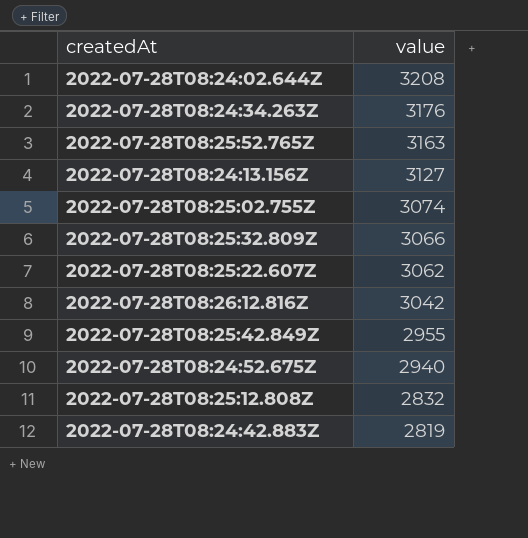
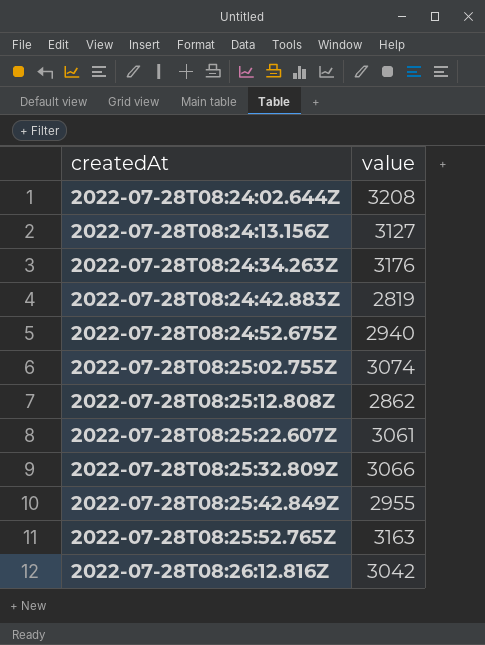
row order: value descending -> createdAt ascending
2022-07-28T08:25:12.808Z | value: 2832 -> 2862
2022-07-28T08:25:22.607Z | value: 3062 -> 3061

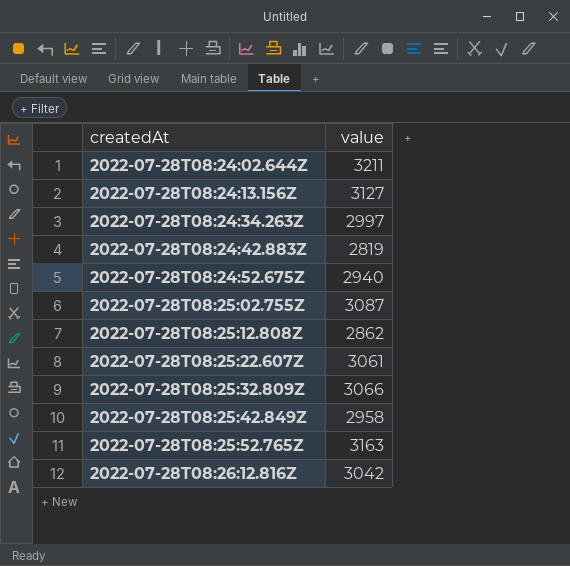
2022-07-28T08:24:02.644Z | value: 3208 -> 3211
2022-07-28T08:24:34.263Z | value: 3176 -> 2997
2022-07-28T08:25:02.755Z | value: 3074 -> 3087
2022-07-28T08:25:42.849Z | value: 2955 -> 2958

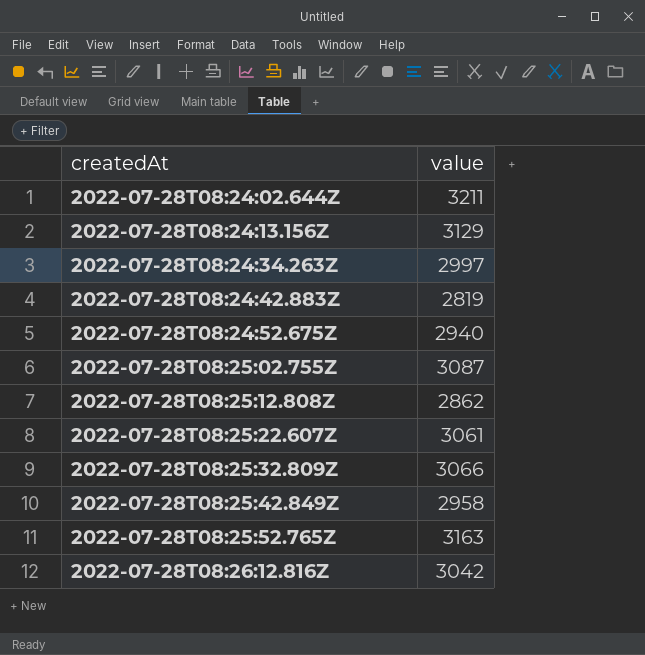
2022-07-28T08:24:13.156Z | value: 3127 -> 3129

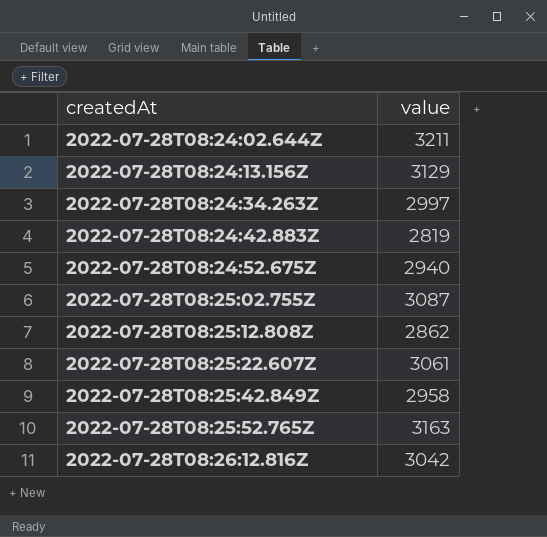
row 2022-07-28T08:25:32.809Z: 3066 -> none

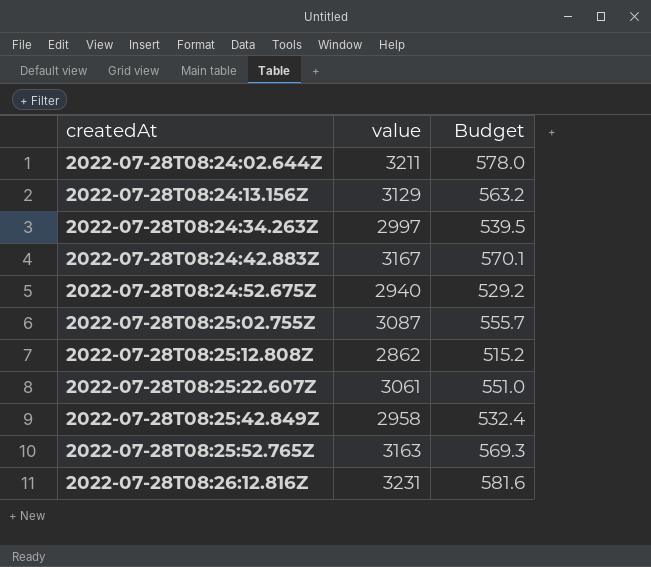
column Budget | formula: none -> [value] * 0.18
2022-07-28T08:24:42.883Z | value: 2819 -> 3167
2022-07-28T08:26:12.816Z | value: 3042 -> 3231

